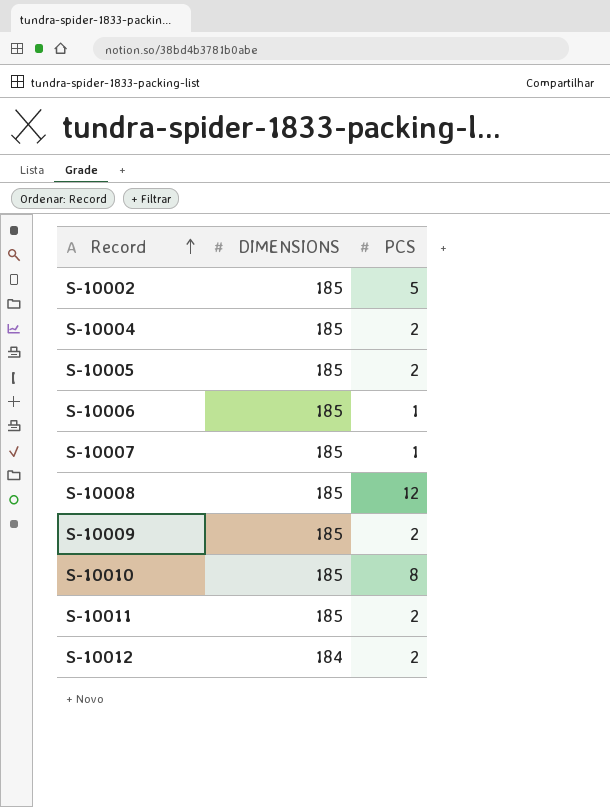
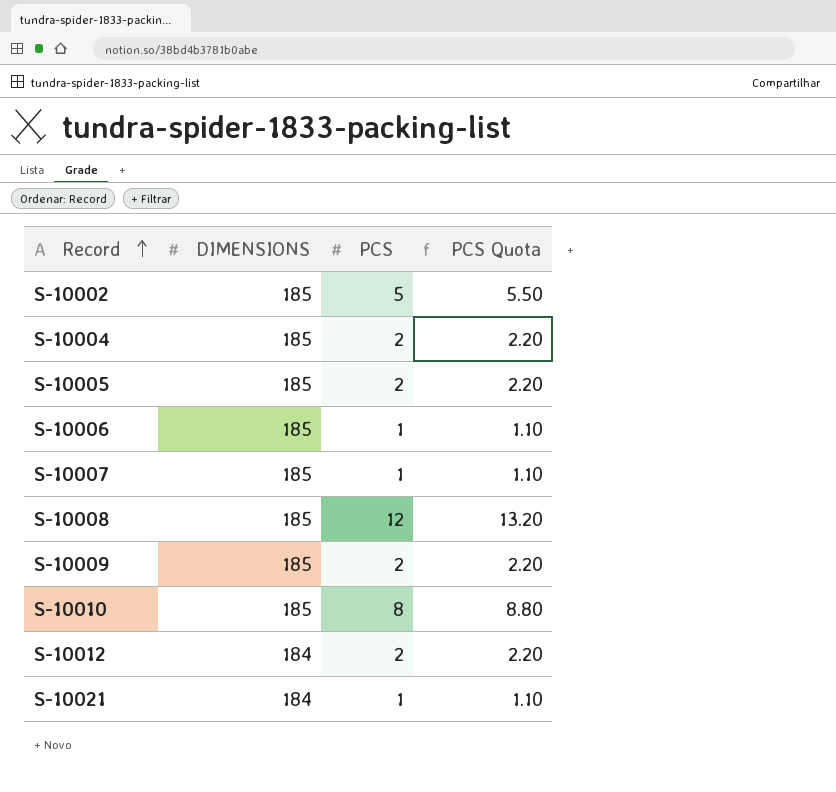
column PCS Quota | formula: none -> [PCS] * 1.1
row S-10011: 185 | 2 -> none
row S-10021: none -> 184 | 1 | 1.10

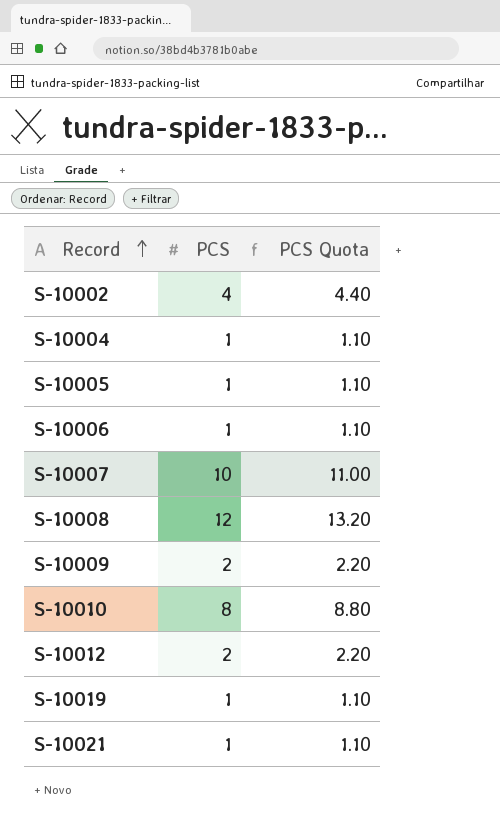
column DIMENSIONS | position: 2 -> none
S-10002 | PCS: 5 -> 4
S-10002 | PCS Quota: 5.50 -> 4.40
S-10004 | PCS: 2 -> 1
S-10004 | PCS Quota: 2.20 -> 1.10
S-10005 | PCS: 2 -> 1
S-10005 | PCS Quota: 2.20 -> 1.10
S-10007 | PCS: 1 -> 10
S-10007 | PCS Quota: 1.10 -> 11.00
row S-10019: none -> 1 | 1.10

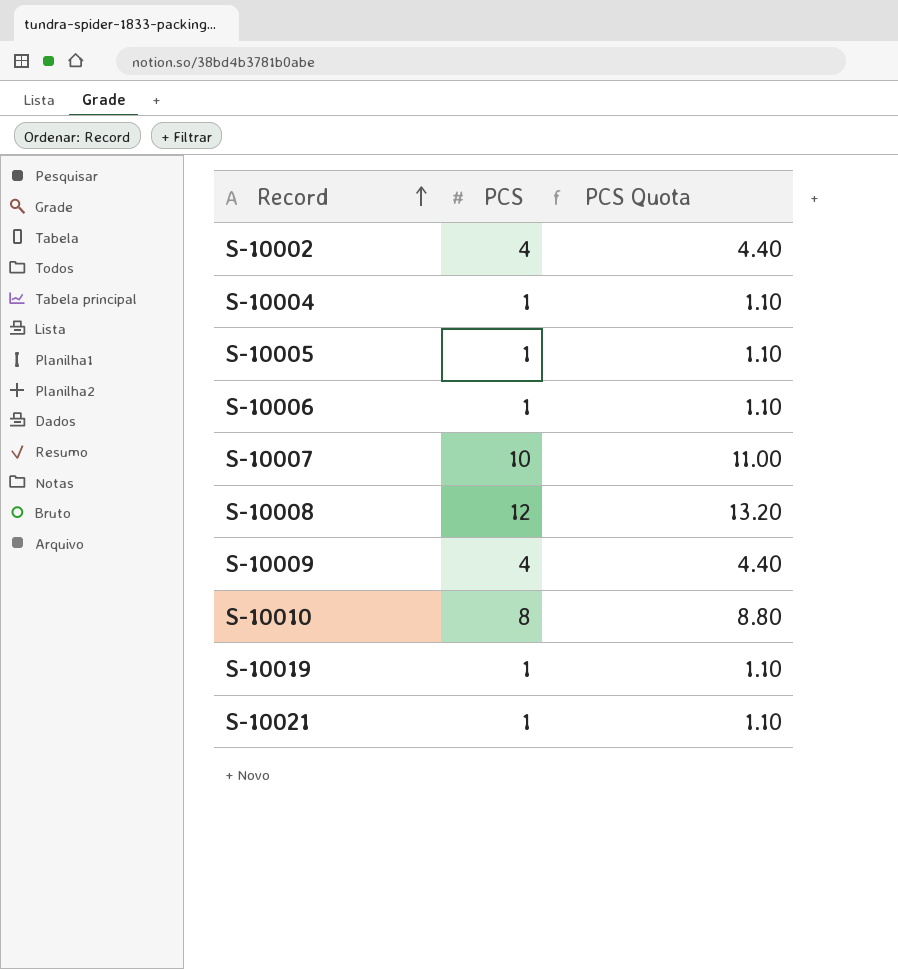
row S-10012: 2 | 2.20 -> none
S-10009 | PCS: 2 -> 4
S-10009 | PCS Quota: 2.20 -> 4.40

